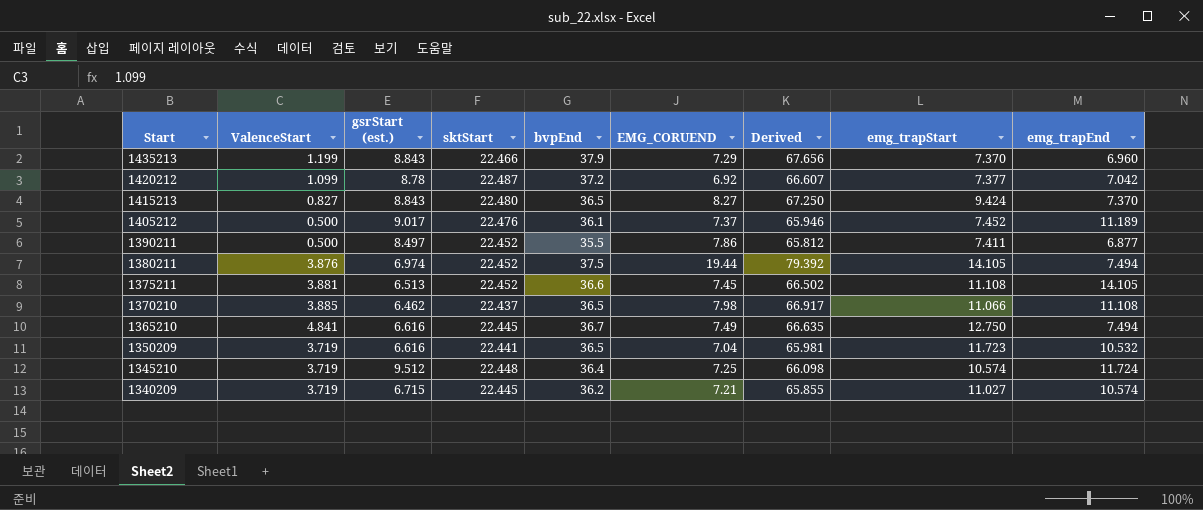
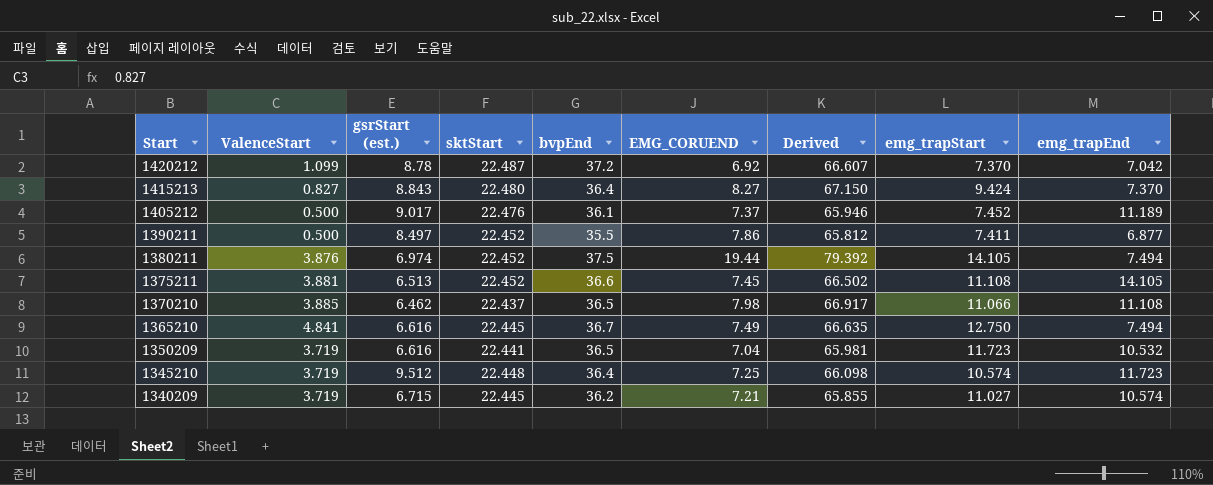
row 1435213: 1.199 | 8.843 | 22.466 | 37.9 | 7.29 | 67.656 | 7.370 | 6.960 -> none
1420212 | emg_trapStart: 7.377 -> 7.370
1415213 | bvpEnd: 36.5 -> 36.4
1415213 | Derived: 67.250 -> 67.150
1345210 | emg_trapEnd: 11.724 -> 11.723

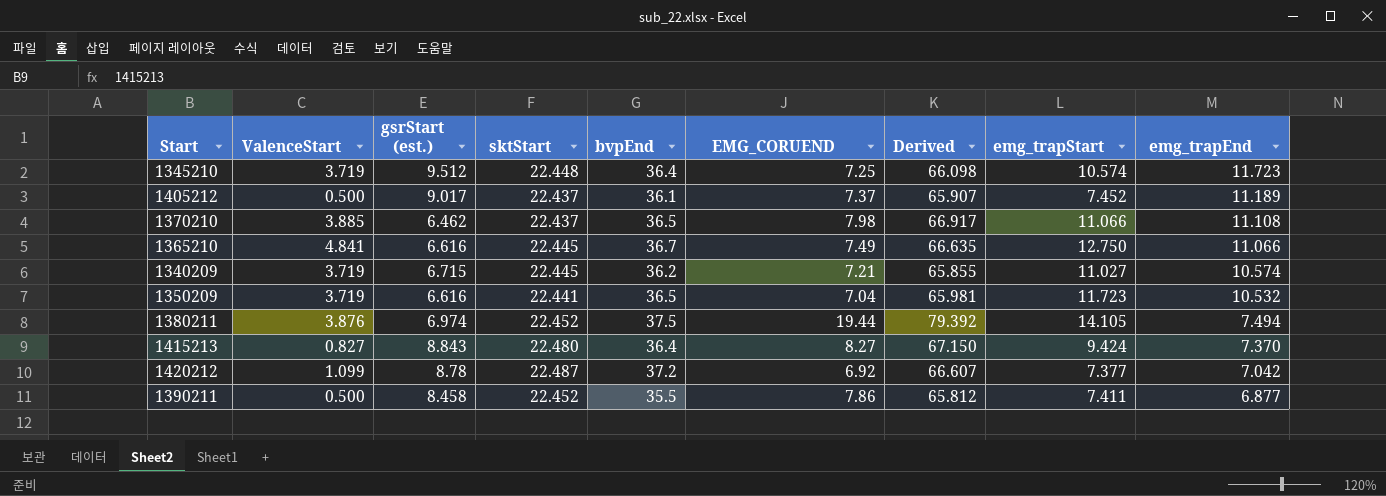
row order: Start descending -> emg_trapEnd descending
row 1375211: 3.881 | 6.513 | 22.452 | 36.6 | 7.45 | 66.502 | 11.108 | 14.105 -> none
1405212 | sktStart: 22.476 -> 22.437
1405212 | Derived: 65.946 -> 65.907
1365210 | emg_trapEnd: 7.494 -> 11.066
1420212 | emg_trapStart: 7.370 -> 7.377
1390211 | gsrStart (est.): 8.497 -> 8.458

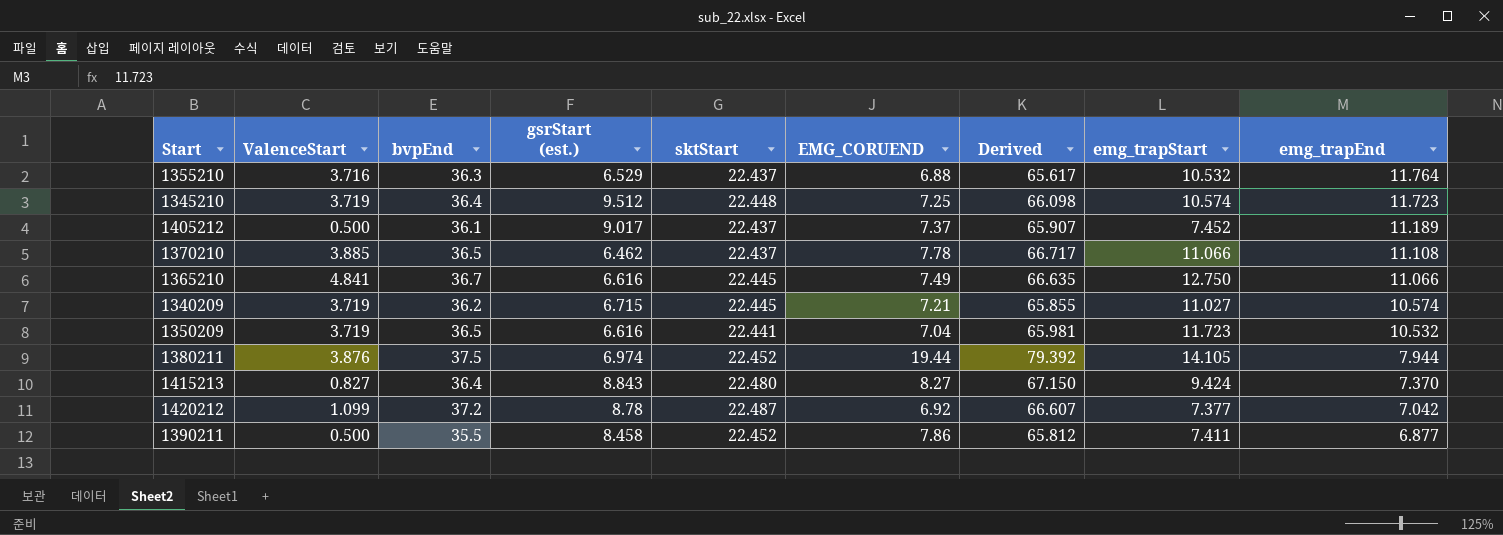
column bvpEnd | position: 5 -> 3
row 1355210: none -> 3.716 | 36.3 | 6.529 | 22.437 | 6.88 | 65.617 | 10.532 | 11.764
1370210 | EMG_CORUEND: 7.98 -> 7.78
1370210 | Derived: 66.917 -> 66.717
1380211 | emg_trapEnd: 7.494 -> 7.944

